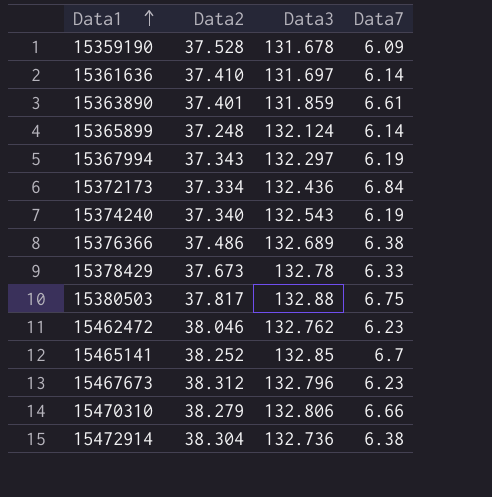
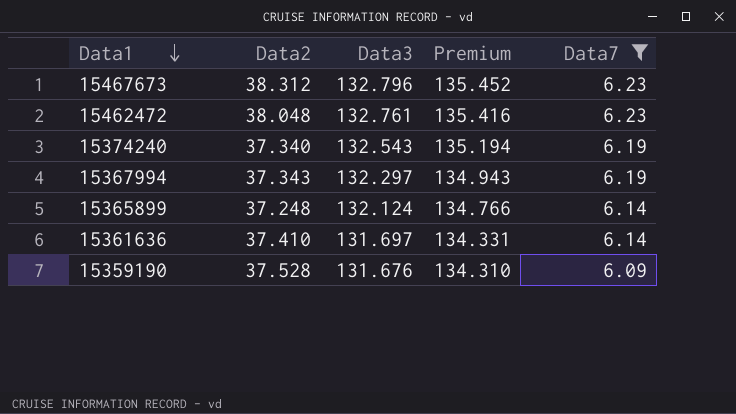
filter: none -> Data7 <= 6.23
row order: Data1 ascending -> Data1 descending
column Premium | formula: none -> [Data3] * 1.02
15462472 | Data2: 38.046 -> 38.048
15462472 | Data3: 132.762 -> 132.761
15359190 | Data3: 131.678 -> 131.676

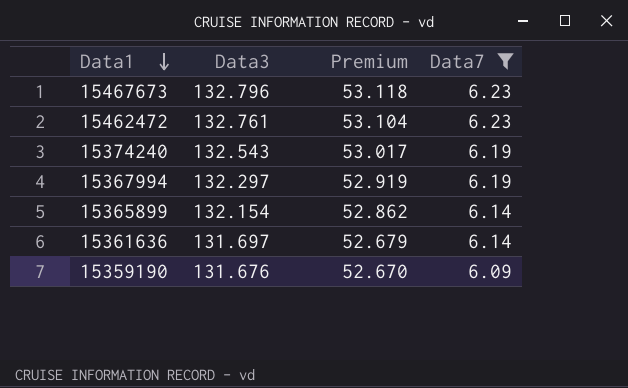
column Data2 | position: 2 -> none
column Premium | formula: [Data3] * 1.02 -> [Data3] * 0.4
15365899 | Data3: 132.124 -> 132.154

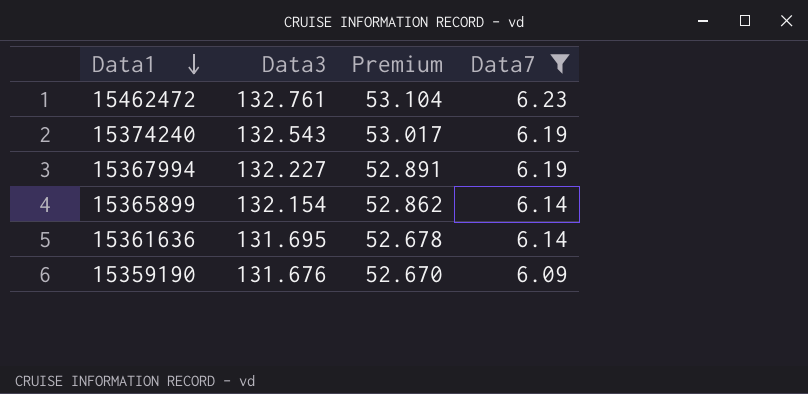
row 15467673: 132.796 | 53.118 | 6.23 -> none
15367994 | Data3: 132.297 -> 132.227
15367994 | Premium: 52.919 -> 52.891
15361636 | Data3: 131.697 -> 131.695
15361636 | Premium: 52.679 -> 52.678

